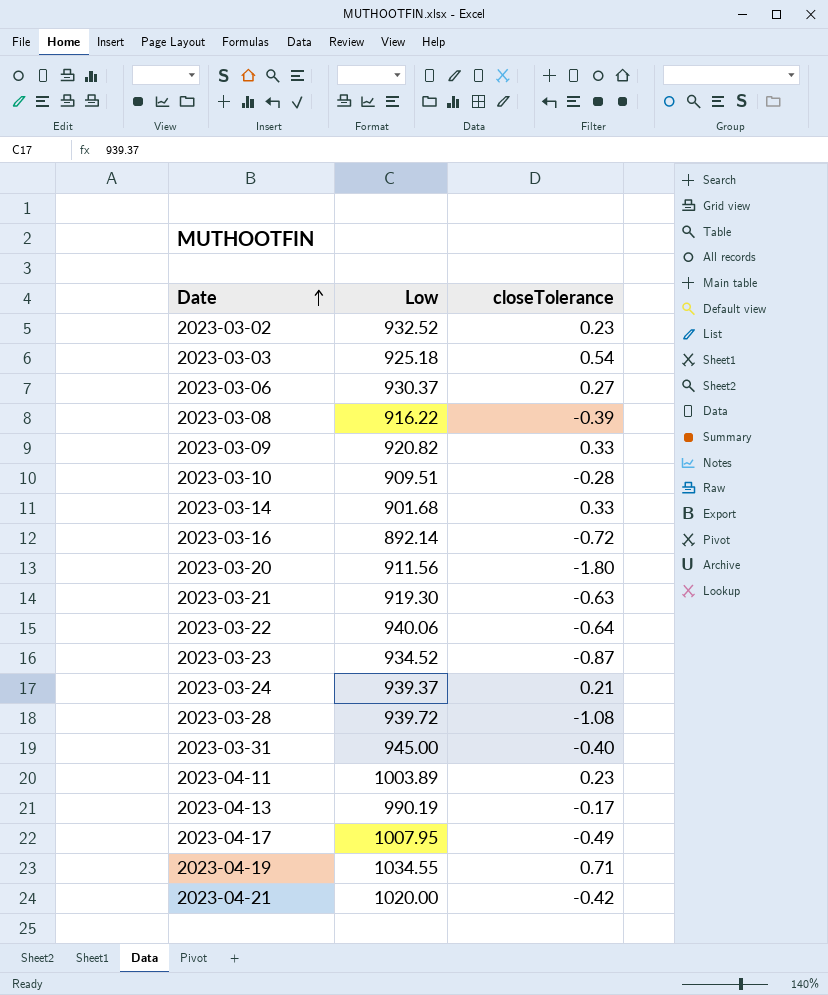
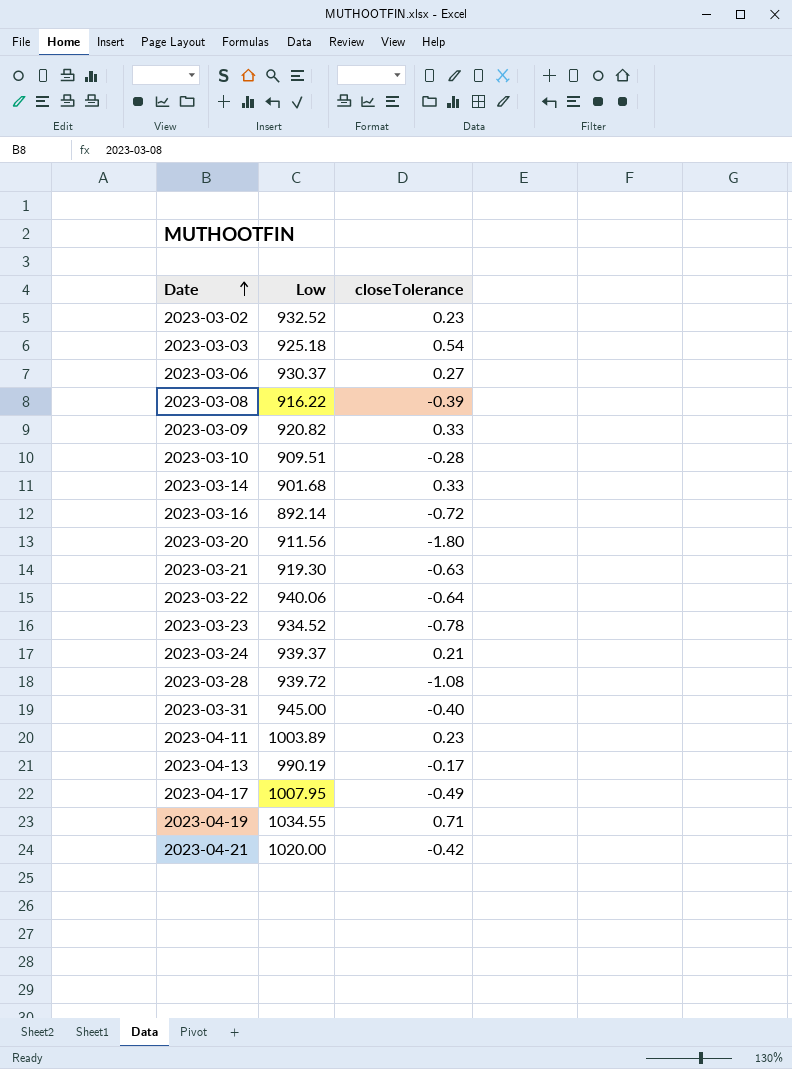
2023-03-23 | closeTolerance: -0.87 -> -0.78

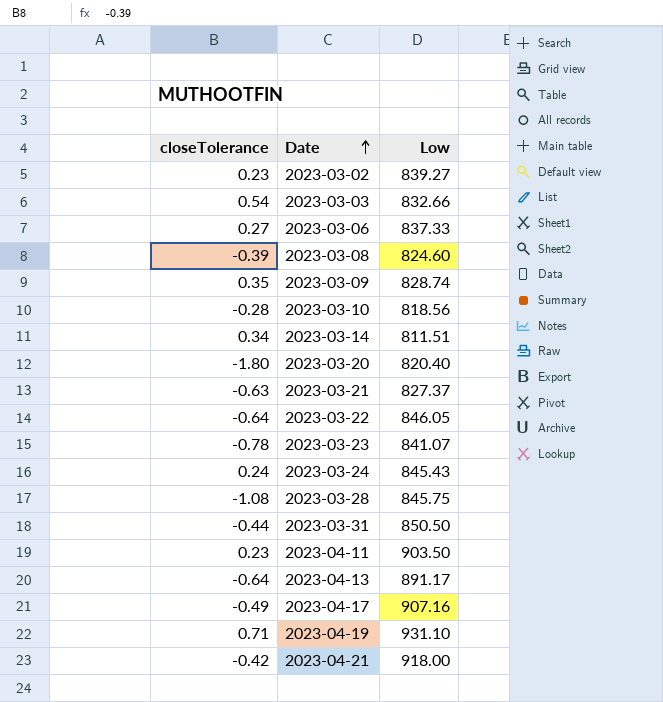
column closeTolerance | position: 3 -> 1
row 2023-03-16: 892.14 | -0.72 -> none
2023-03-02 | Low: 932.52 -> 839.27
2023-03-03 | Low: 925.18 -> 832.66
2023-03-06 | Low: 930.37 -> 837.33
2023-03-08 | Low: 916.22 -> 824.60
2023-03-09 | closeTolerance: 0.33 -> 0.35
2023-03-09 | Low: 920.82 -> 828.74
2023-03-10 | Low: 909.51 -> 818.56
2023-03-14 | closeTolerance: 0.33 -> 0.34
2023-03-14 | Low: 901.68 -> 811.51
2023-03-20 | Low: 911.56 -> 820.40
2023-03-21 | Low: 919.30 -> 827.37
2023-03-22 | Low: 940.06 -> 846.05
2023-03-23 | Low: 934.52 -> 841.07
2023-03-24 | closeTolerance: 0.21 -> 0.24
2023-03-24 | Low: 939.37 -> 845.43
2023-03-28 | Low: 939.72 -> 845.75
2023-03-31 | closeTolerance: -0.40 -> -0.44
2023-03-31 | Low: 945.00 -> 850.50
2023-04-11 | Low: 1003.89 -> 903.50
2023-04-13 | closeTolerance: -0.17 -> -0.64
2023-04-13 | Low: 990.19 -> 891.17
2023-04-17 | Low: 1007.95 -> 907.16
2023-04-19 | Low: 1034.55 -> 931.10
2023-04-21 | Low: 1020.00 -> 918.00

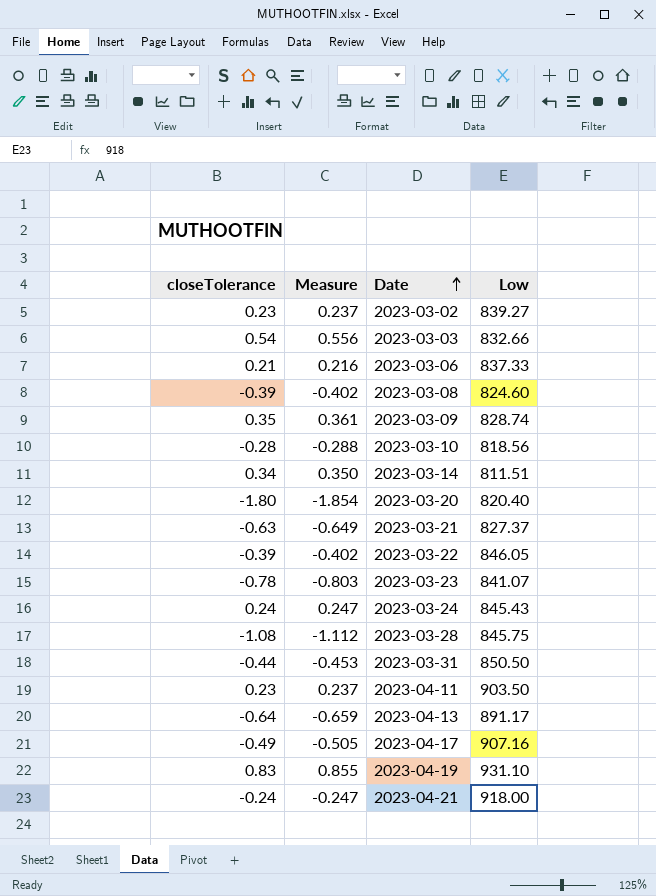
column Measure | formula: none -> [closeTolerance] * 1.03
2023-03-06 | closeTolerance: 0.27 -> 0.21
2023-03-22 | closeTolerance: -0.64 -> -0.39
2023-04-19 | closeTolerance: 0.71 -> 0.83
2023-04-21 | closeTolerance: -0.42 -> -0.24

